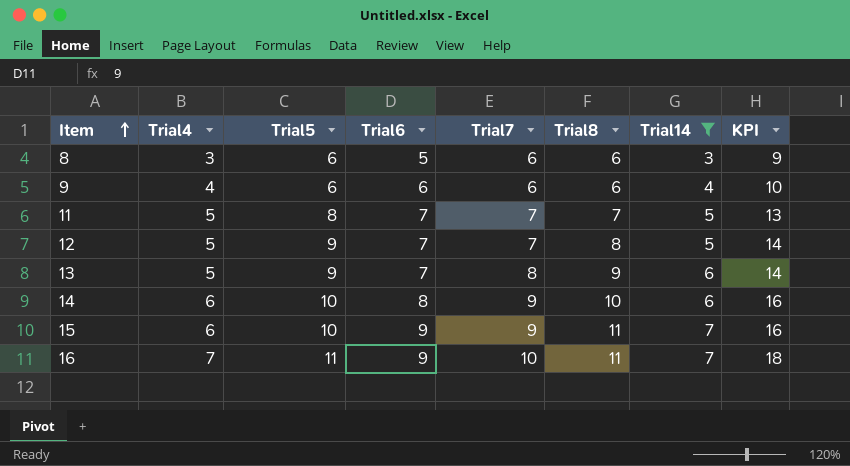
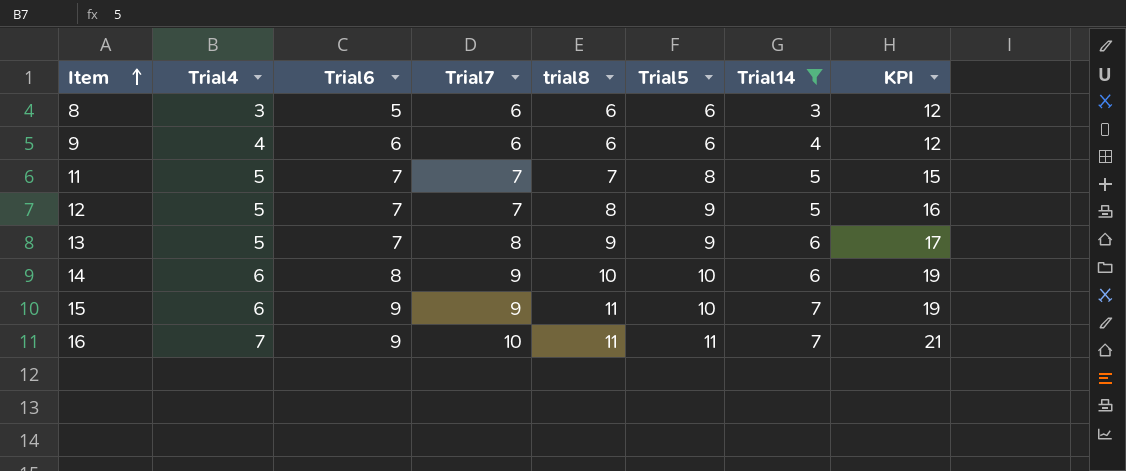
column name: Trial8 -> trial8
column Trial5 | position: 3 -> 6
column KPI | formula: [Trial4] + [Trial5] -> [Trial7] + [Trial5]

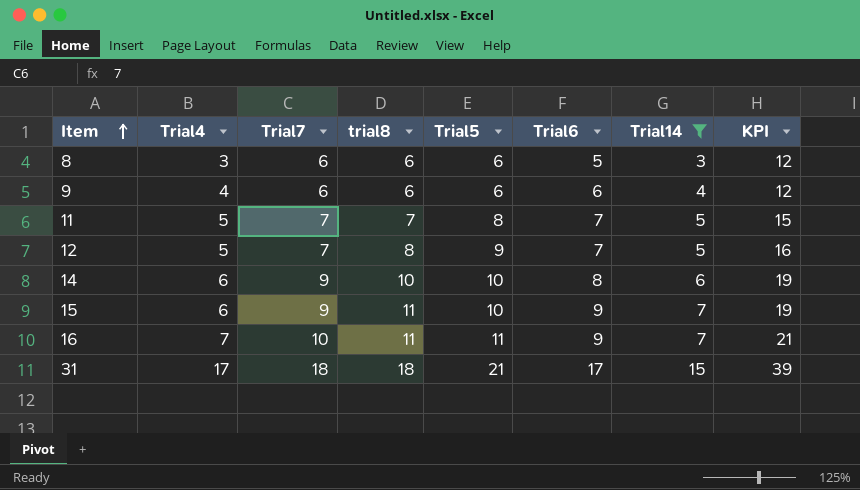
column Trial6 | position: 3 -> 6
row 13: 5 | 7 | 8 | 9 | 9 | 6 | 17 -> none
row 31: none -> 17 | 18 | 18 | 21 | 17 | 15 | 39

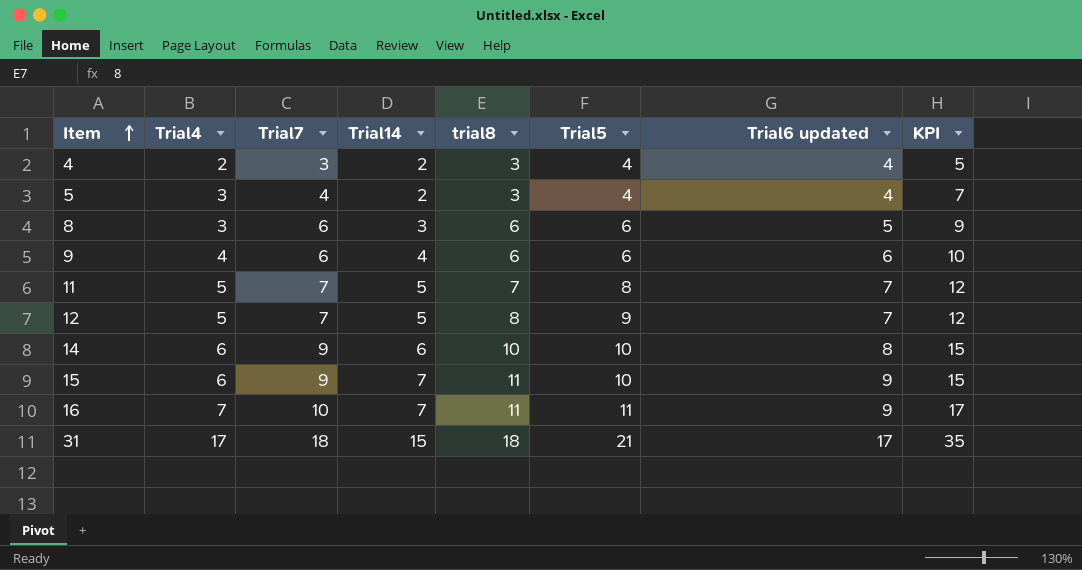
filter: Trial14 != 2 -> none
column Trial14 | position: 7 -> 4
column name: Trial6 -> Trial6 updated
column KPI | formula: [Trial7] + [Trial5] -> [Trial4] + [Trial7]

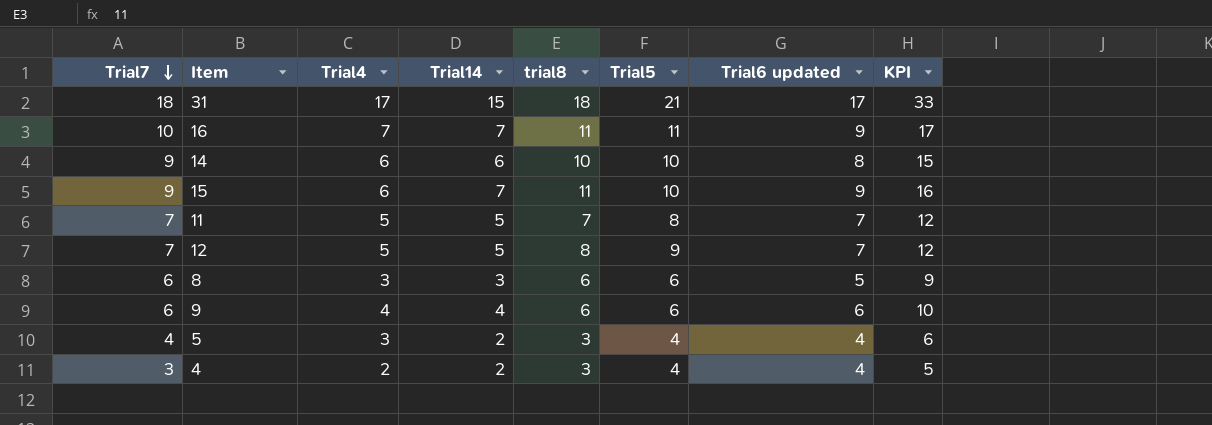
row order: Item ascending -> Trial7 descending
column Trial7 | position: 3 -> 1
column KPI | formula: [Trial4] + [Trial7] -> [Trial7] + [Trial14]

